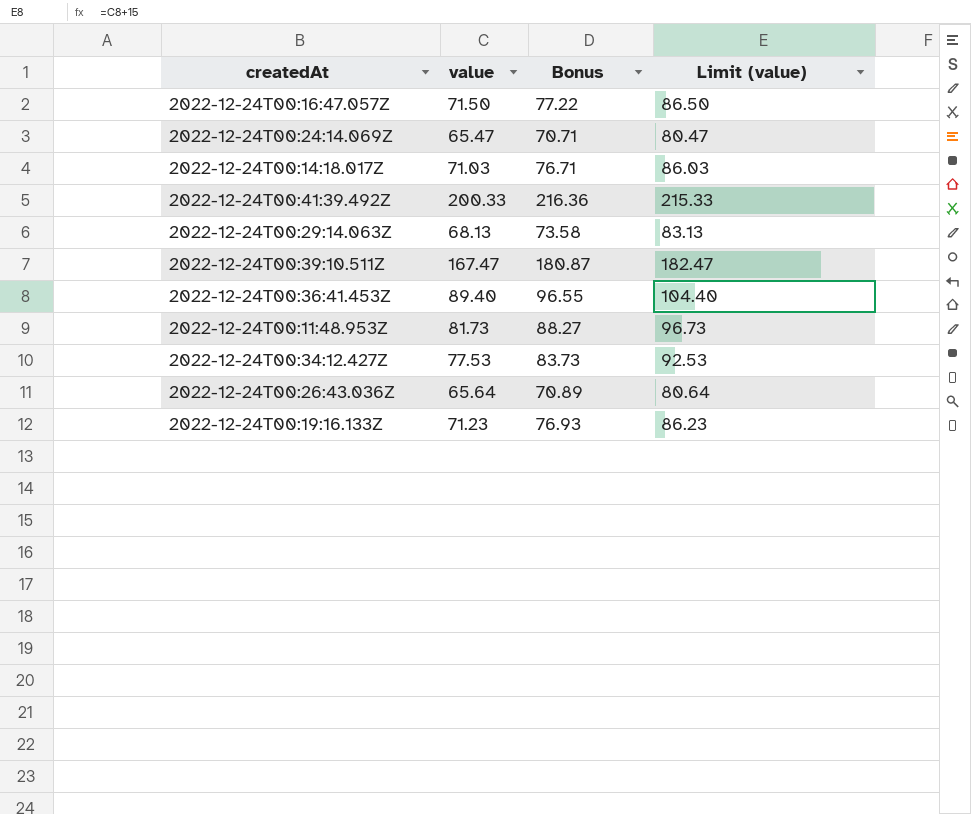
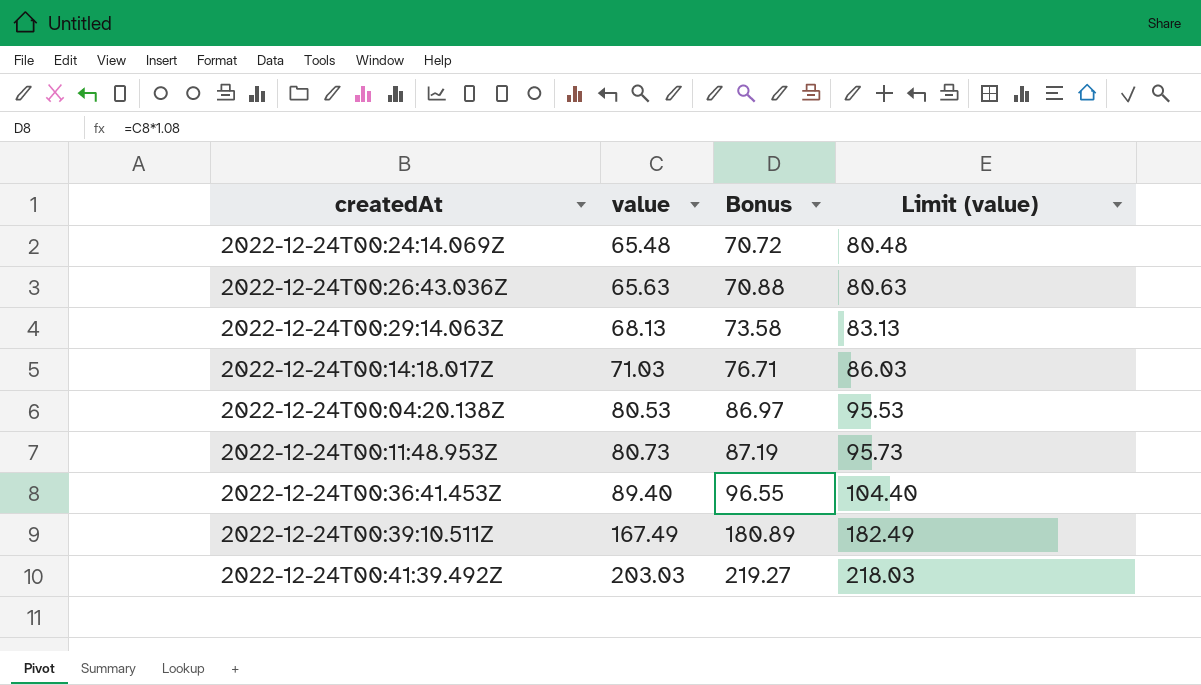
row order: none -> value ascending
row 2022-12-24T00:16:47.057Z: 71.50 | 77.22 | 86.50 -> none
row 2022-12-24T00:34:12.427Z: 77.53 | 83.73 | 92.53 -> none
row 2022-12-24T00:19:16.133Z: 71.23 | 76.93 | 86.23 -> none
2022-12-24T00:24:14.069Z | value: 65.47 -> 65.48
2022-12-24T00:24:14.069Z | Bonus: 70.71 -> 70.72
2022-12-24T00:24:14.069Z | Limit (value): 80.47 -> 80.48
2022-12-24T00:26:43.036Z | value: 65.64 -> 65.63
2022-12-24T00:26:43.036Z | Bonus: 70.89 -> 70.88
2022-12-24T00:26:43.036Z | Limit (value): 80.64 -> 80.63
row 2022-12-24T00:04:20.138Z: none -> 80.53 | 86.97 | 95.53
2022-12-24T00:11:48.953Z | value: 81.73 -> 80.73
2022-12-24T00:11:48.953Z | Bonus: 88.27 -> 87.19
2022-12-24T00:11:48.953Z | Limit (value): 96.73 -> 95.73
2022-12-24T00:39:10.511Z | value: 167.47 -> 167.49
2022-12-24T00:39:10.511Z | Bonus: 180.87 -> 180.89
2022-12-24T00:39:10.511Z | Limit (value): 182.47 -> 182.49
2022-12-24T00:41:39.492Z | value: 200.33 -> 203.03
2022-12-24T00:41:39.492Z | Bonus: 216.36 -> 219.27
2022-12-24T00:41:39.492Z | Limit (value): 215.33 -> 218.03

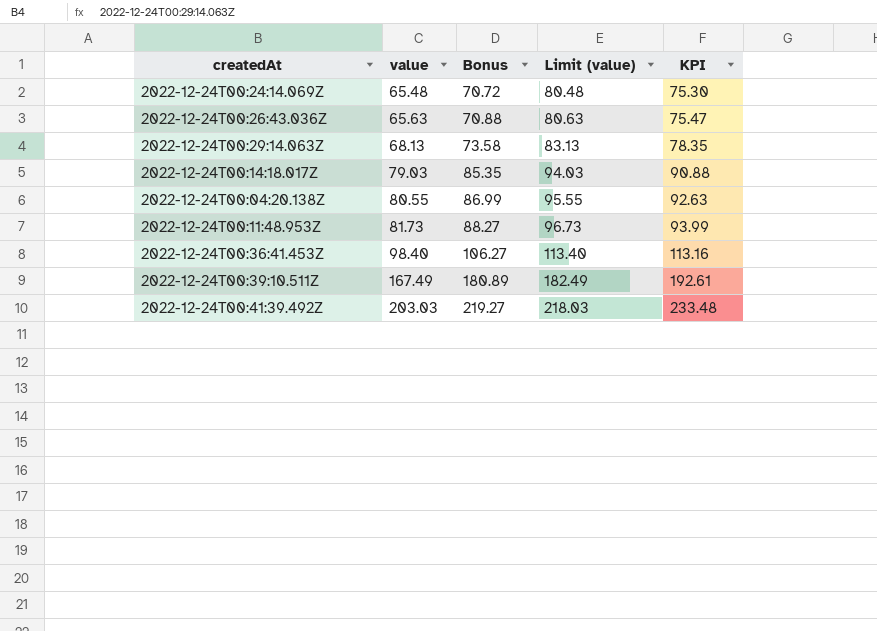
column KPI | formula: none -> [value] * 1.15
2022-12-24T00:14:18.017Z | value: 71.03 -> 79.03
2022-12-24T00:14:18.017Z | Bonus: 76.71 -> 85.35
2022-12-24T00:14:18.017Z | Limit (value): 86.03 -> 94.03
2022-12-24T00:04:20.138Z | value: 80.53 -> 80.55
2022-12-24T00:04:20.138Z | Bonus: 86.97 -> 86.99
2022-12-24T00:04:20.138Z | Limit (value): 95.53 -> 95.55
2022-12-24T00:11:48.953Z | value: 80.73 -> 81.73
2022-12-24T00:11:48.953Z | Bonus: 87.19 -> 88.27
2022-12-24T00:11:48.953Z | Limit (value): 95.73 -> 96.73
2022-12-24T00:36:41.453Z | value: 89.40 -> 98.40
2022-12-24T00:36:41.453Z | Bonus: 96.55 -> 106.27
2022-12-24T00:36:41.453Z | Limit (value): 104.40 -> 113.40

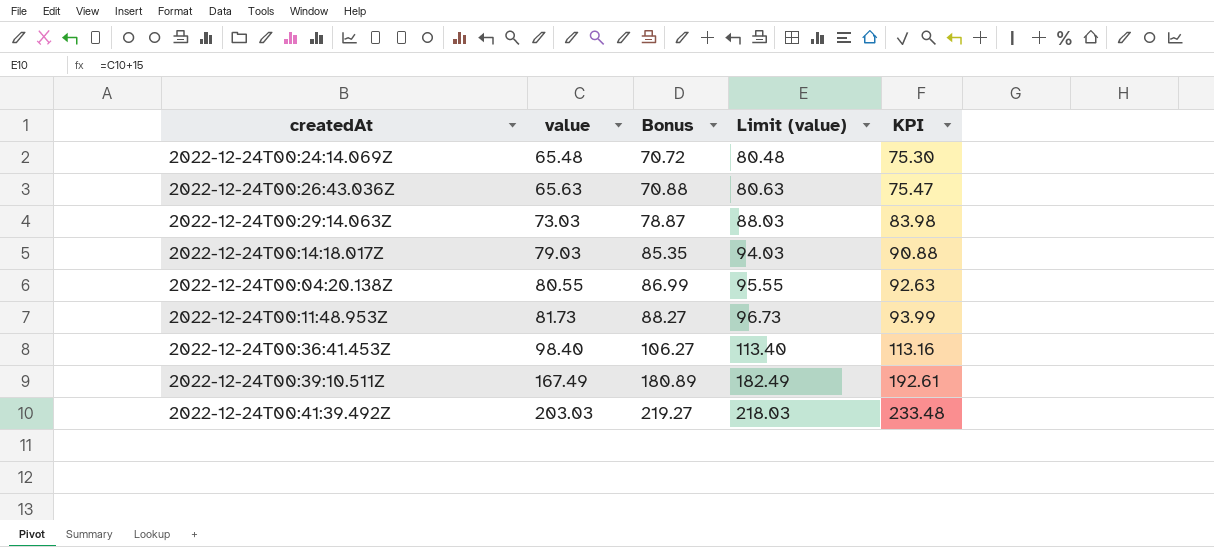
2022-12-24T00:29:14.063Z | value: 68.13 -> 73.03
2022-12-24T00:29:14.063Z | Bonus: 73.58 -> 78.87
2022-12-24T00:29:14.063Z | Limit (value): 83.13 -> 88.03
2022-12-24T00:29:14.063Z | KPI: 78.35 -> 83.98

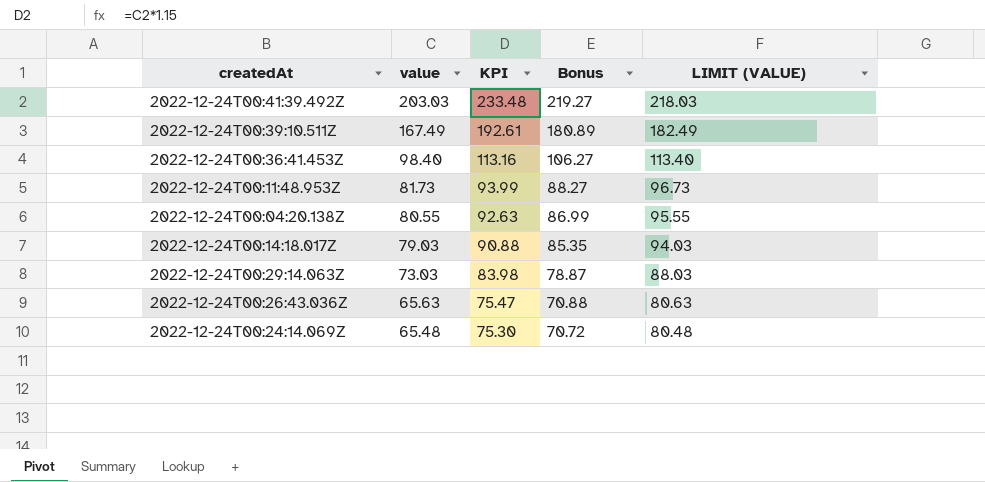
row order: value ascending -> value descending
column KPI | position: 5 -> 3
column name: Limit (value) -> LIMIT (VALUE)

